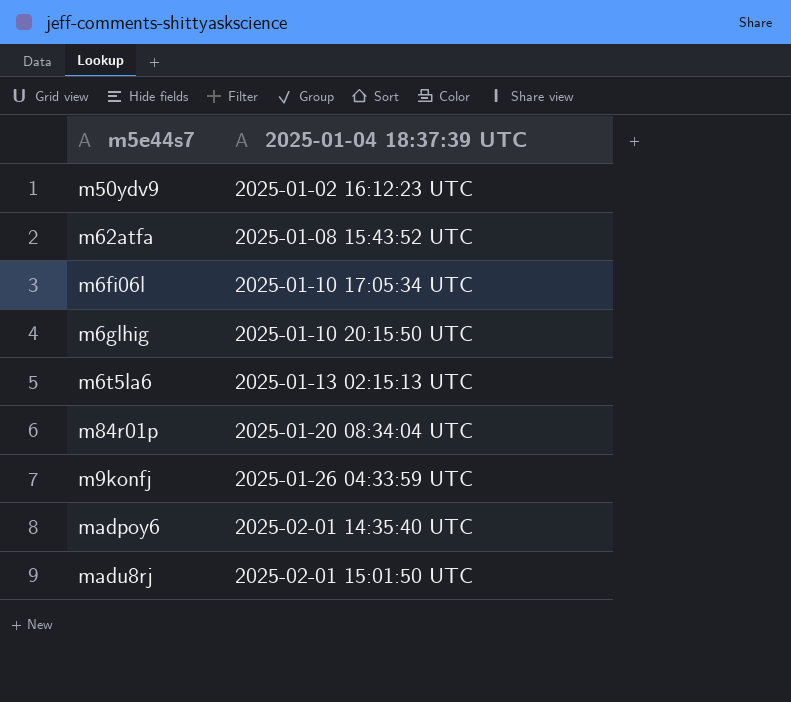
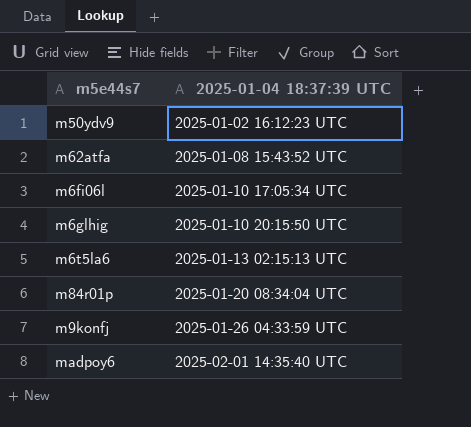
row madu8rj: 2025-02-01 15:01:50 UTC -> none

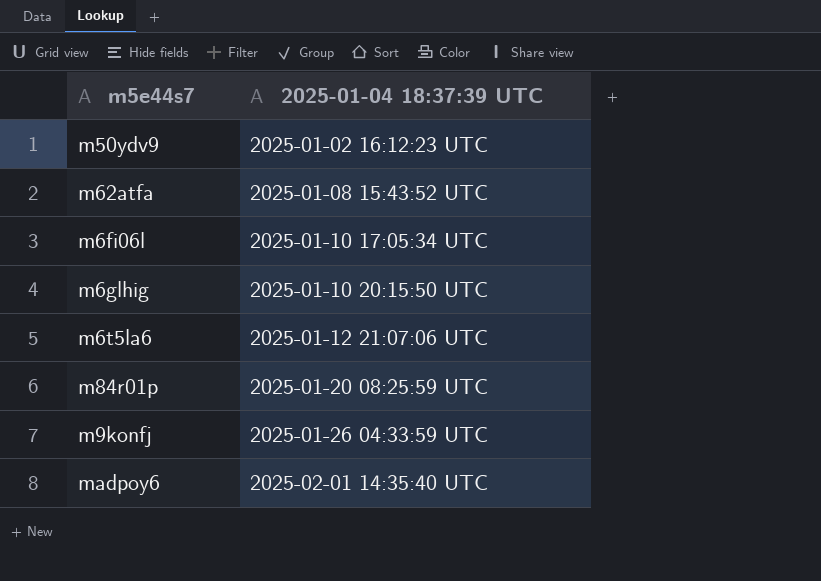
m6t5la6 | 2025-01-04 18:37:39 UTC: 2025-01-13 02:15:13 UTC -> 2025-01-12 21:07:06 UTC
m84r01p | 2025-01-04 18:37:39 UTC: 2025-01-20 08:34:04 UTC -> 2025-01-20 08:25:59 UTC

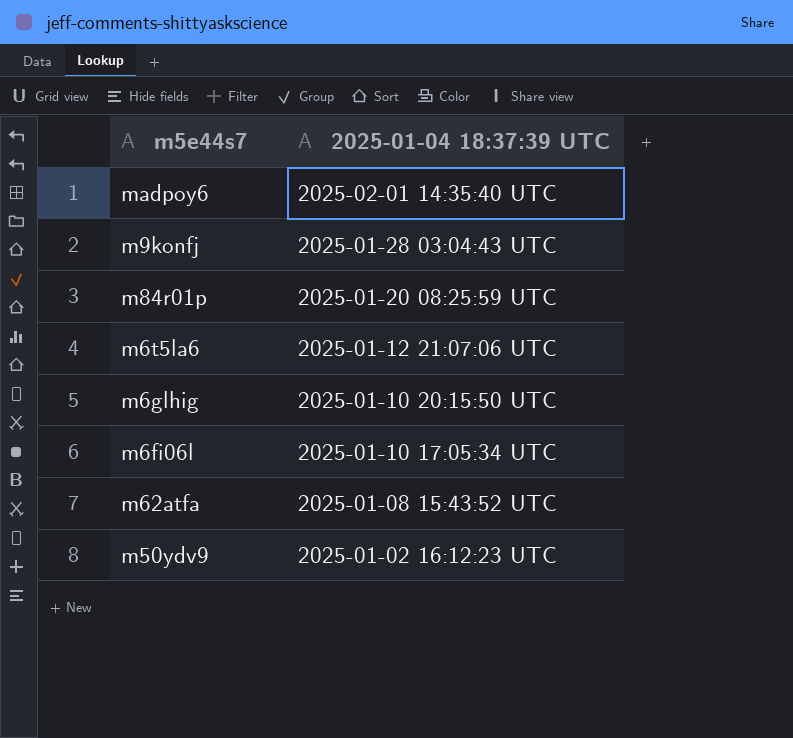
row order: 2025-01-04 18:37:39 UTC ascending -> 2025-01-04 18:37:39 UTC descending
m9konfj | 2025-01-04 18:37:39 UTC: 2025-01-26 04:33:59 UTC -> 2025-01-28 03:04:43 UTC

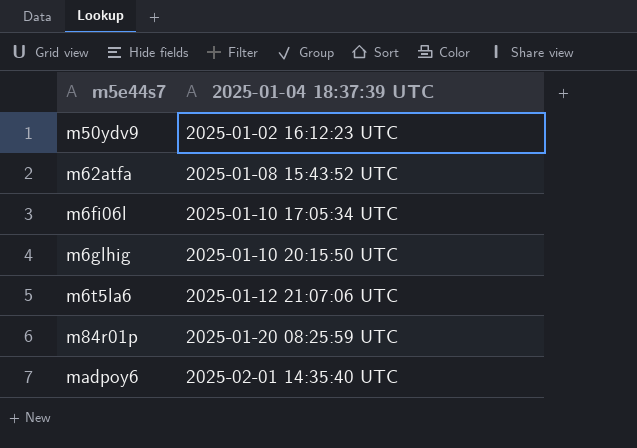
row order: 2025-01-04 18:37:39 UTC descending -> 2025-01-04 18:37:39 UTC ascending
row m9konfj: 2025-01-28 03:04:43 UTC -> none

